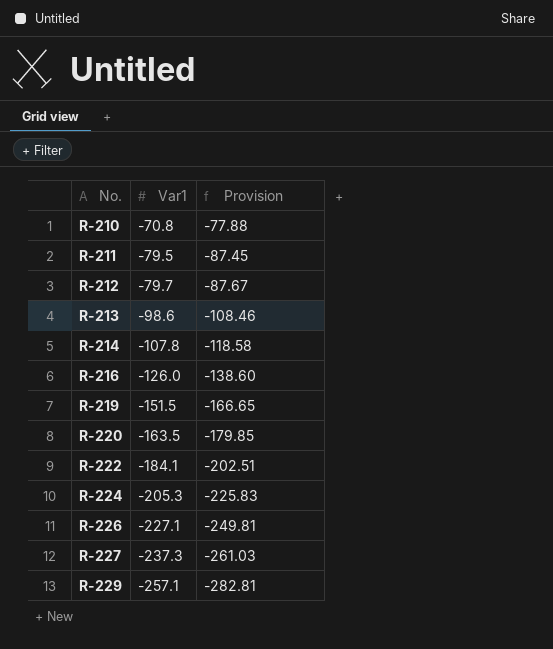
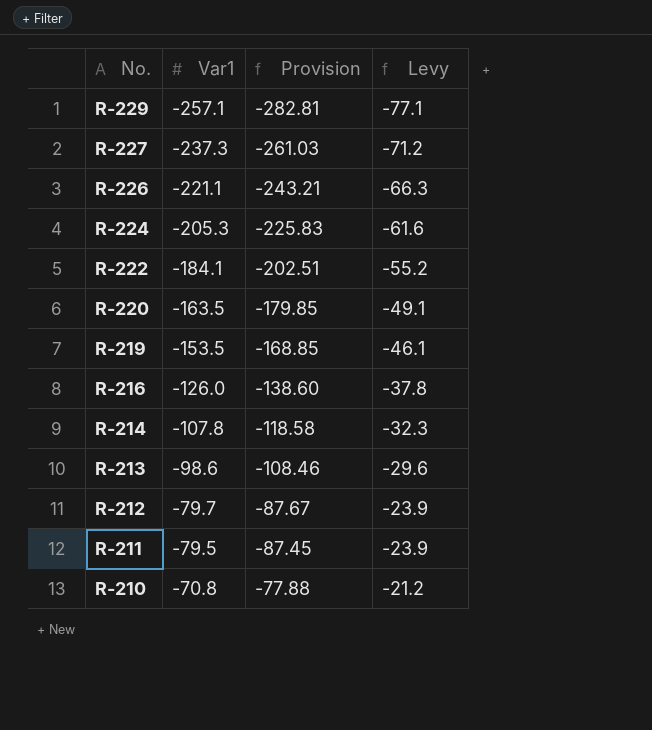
row order: No. ascending -> No. descending
column Levy | formula: none -> [Var1] * 0.3
R-226 | Var1: -227.1 -> -221.1
R-226 | Provision: -249.81 -> -243.21
R-219 | Var1: -151.5 -> -153.5
R-219 | Provision: -166.65 -> -168.85

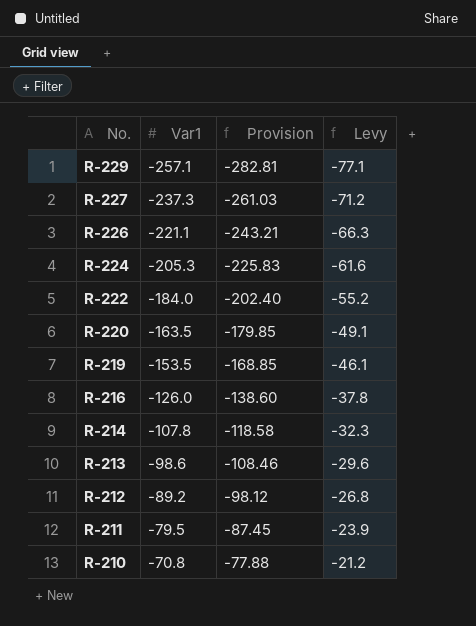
R-222 | Var1: -184.1 -> -184.0
R-222 | Provision: -202.51 -> -202.40
R-212 | Var1: -79.7 -> -89.2
R-212 | Provision: -87.67 -> -98.12
R-212 | Levy: -23.9 -> -26.8

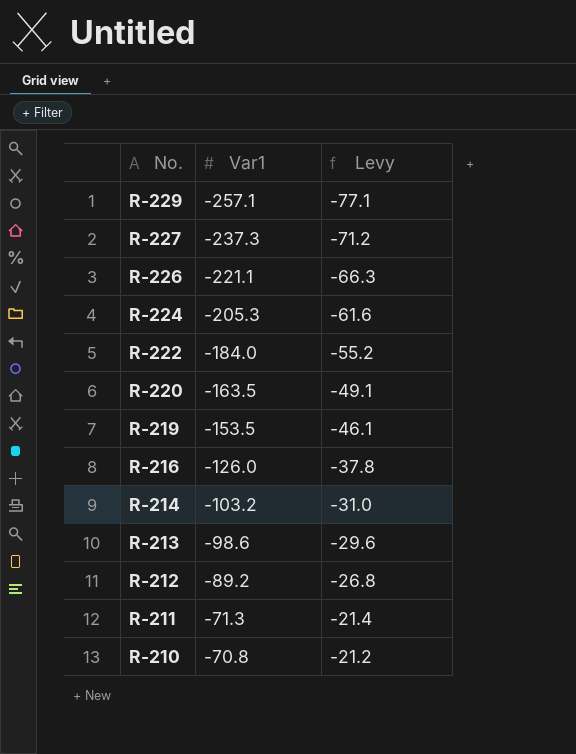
column Provision | formula: [Var1] * 1.1 -> none
R-214 | Var1: -107.8 -> -103.2
R-214 | Levy: -32.3 -> -31.0
R-211 | Var1: -79.5 -> -71.3
R-211 | Levy: -23.9 -> -21.4

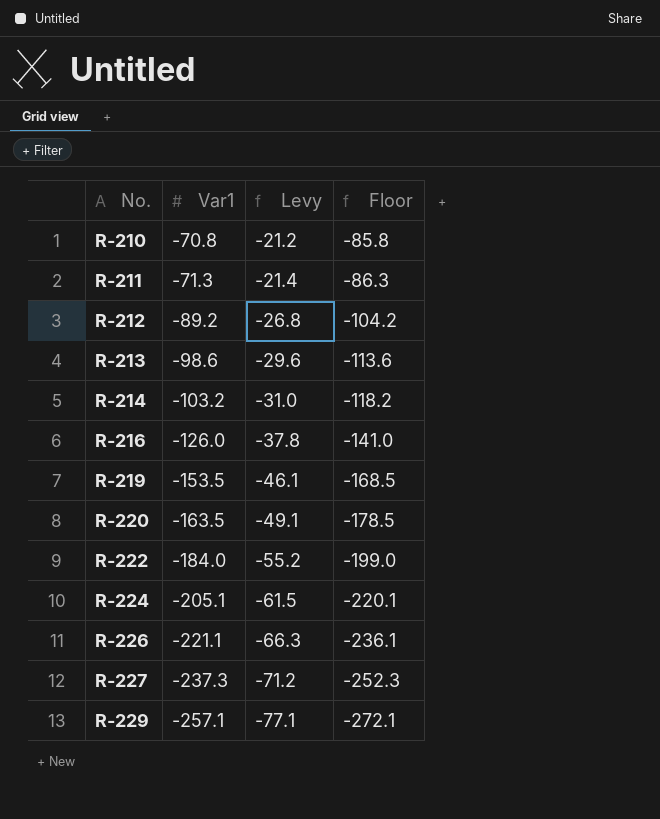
row order: No. descending -> No. ascending
column Floor | formula: none -> [Var1] - 15
R-224 | Var1: -205.3 -> -205.1
R-224 | Levy: -61.6 -> -61.5

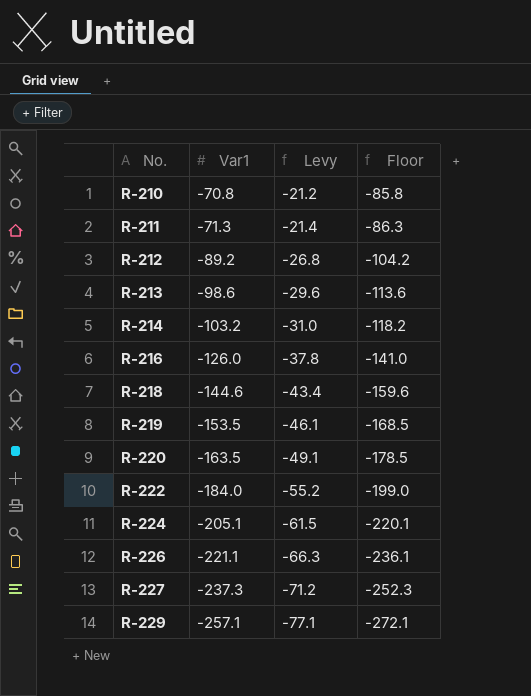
row R-218: none -> -144.6 | -43.4 | -159.6

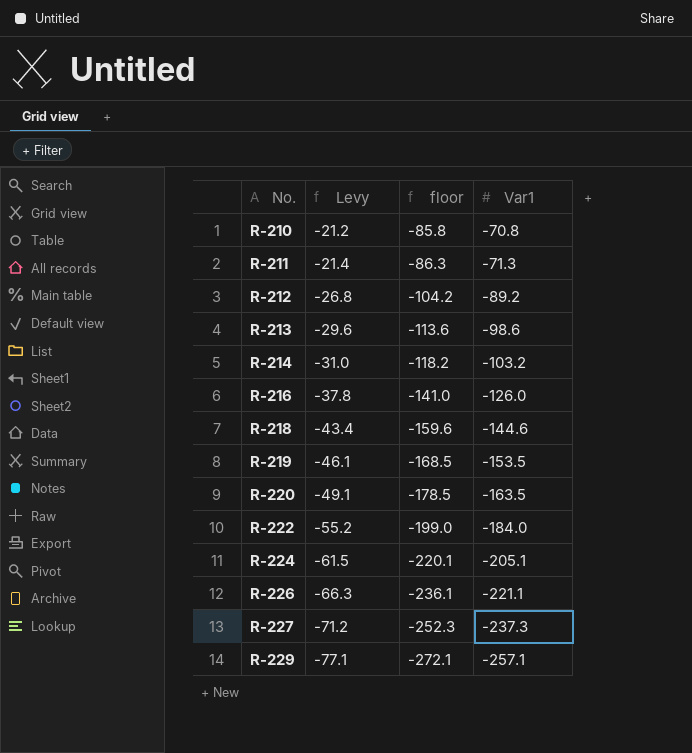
column name: Floor -> floor
column Var1 | position: 2 -> 4

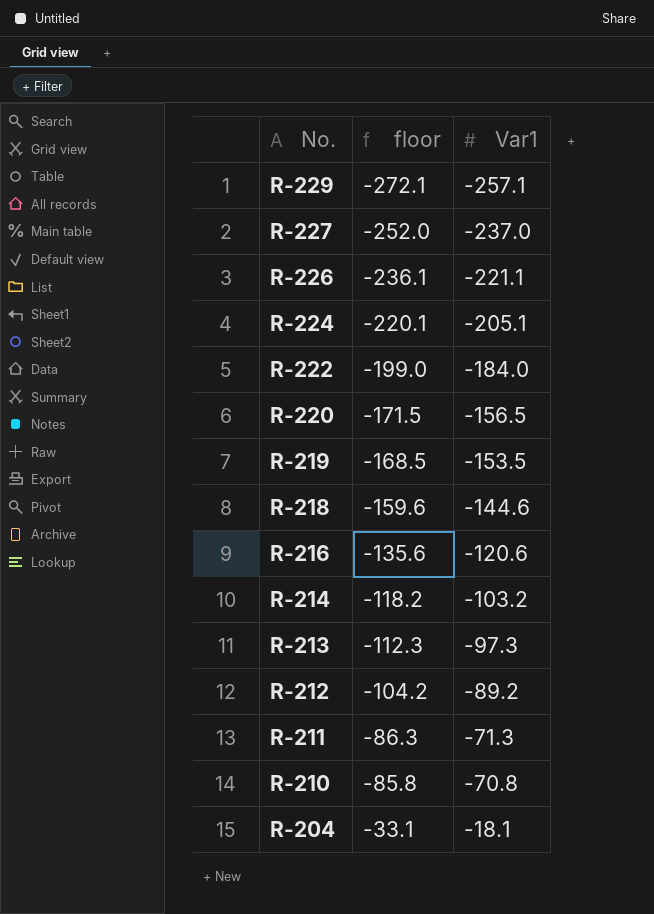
row order: No. ascending -> No. descending
column Levy | formula: [Var1] * 0.3 -> none
R-227 | floor: -252.3 -> -252.0
R-227 | Var1: -237.3 -> -237.0
R-220 | floor: -178.5 -> -171.5
R-220 | Var1: -163.5 -> -156.5
R-216 | floor: -141.0 -> -135.6
R-216 | Var1: -126.0 -> -120.6
R-213 | floor: -113.6 -> -112.3
R-213 | Var1: -98.6 -> -97.3
row R-204: none -> -33.1 | -18.1

